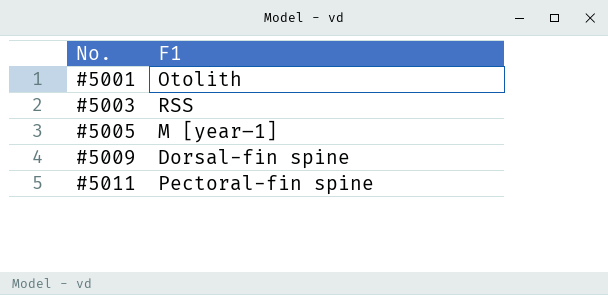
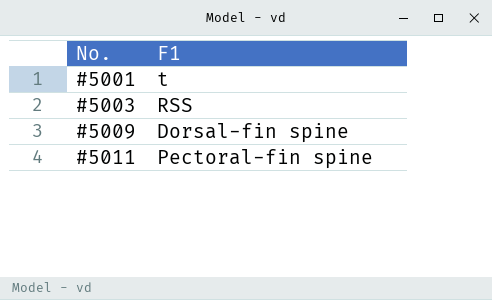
row #5005: M [year–1] -> none
#5001 | F1: Otolith -> t

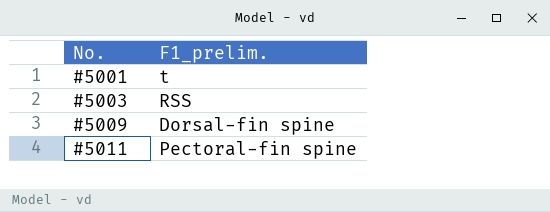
column name: F1 -> F1_prelim.

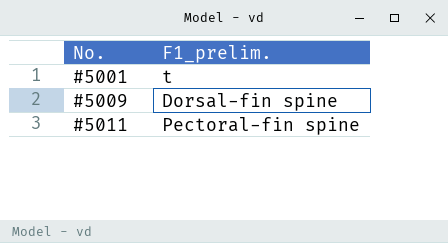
row #5003: RSS -> none

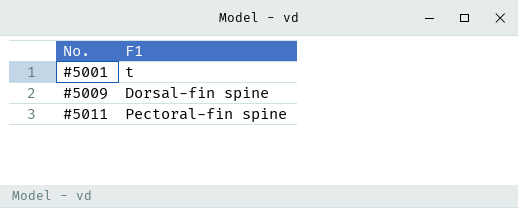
column name: F1_prelim. -> F1

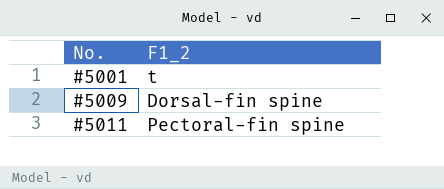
column name: F1 -> F1_2

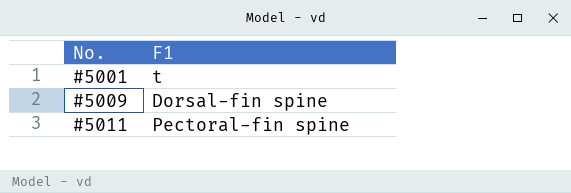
column name: F1_2 -> F1

